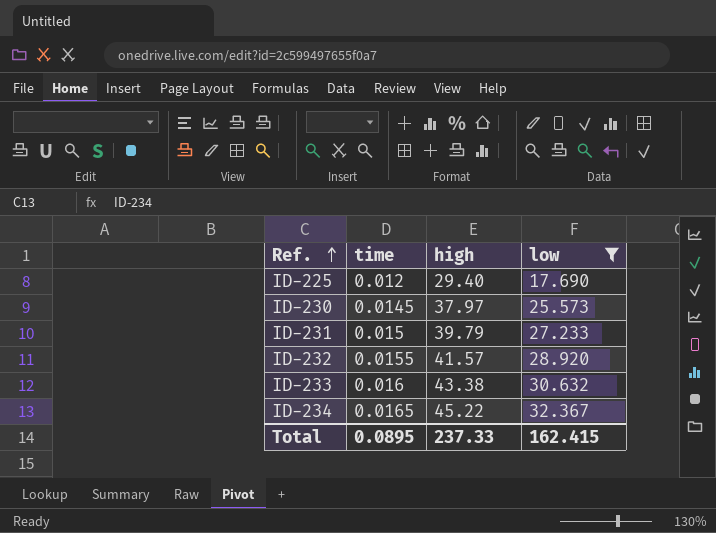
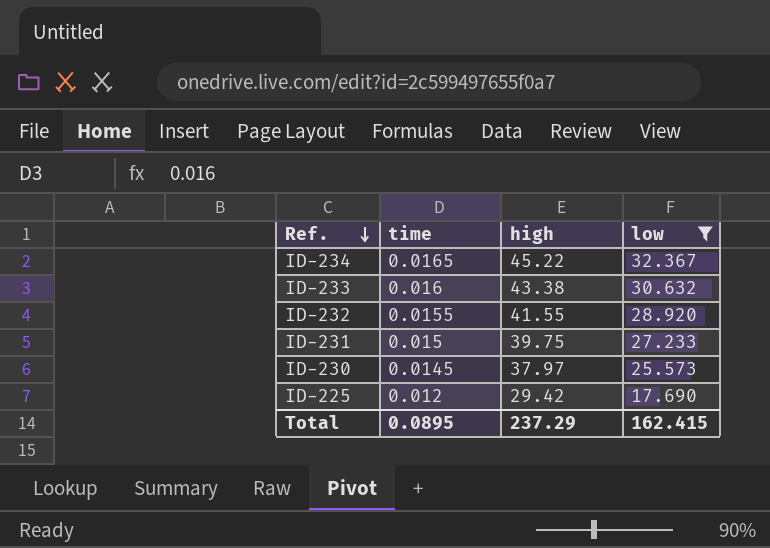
row order: Ref. ascending -> Ref. descending
ID-232 | high: 41.57 -> 41.55
ID-231 | high: 39.79 -> 39.75
ID-225 | high: 29.40 -> 29.42
Total | high: 237.33 -> 237.29

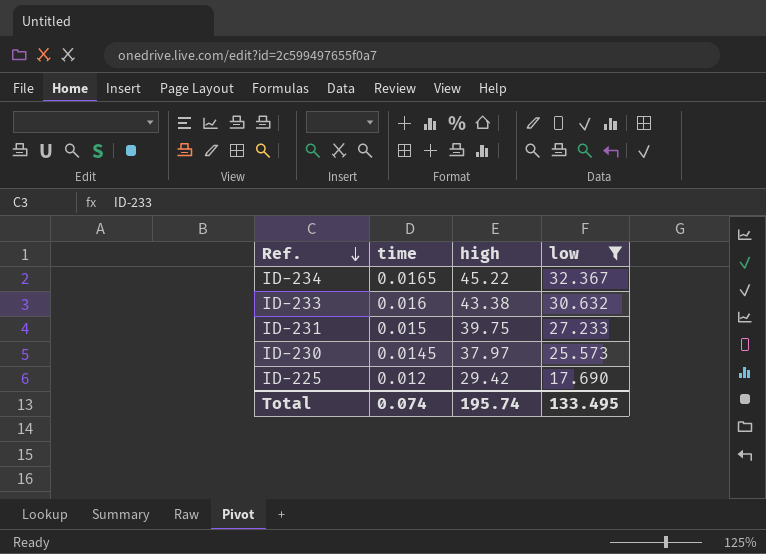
row ID-232: 0.0155 | 41.55 | 28.920 -> none
Total | time: 0.0895 -> 0.074
Total | high: 237.29 -> 195.74
Total | low: 162.415 -> 133.495

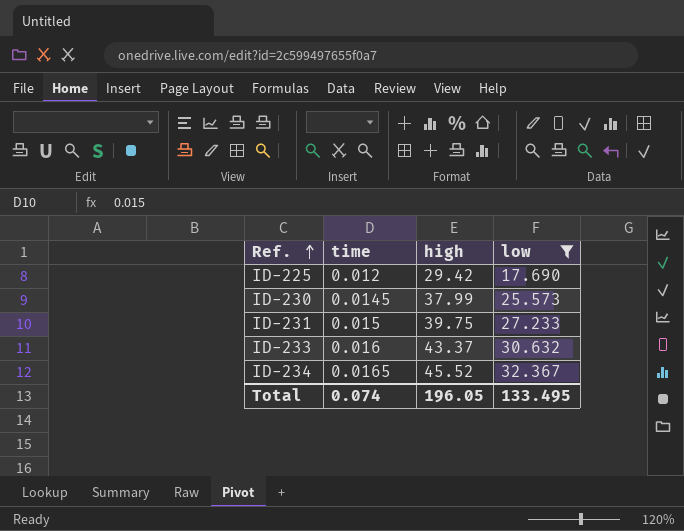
row order: Ref. descending -> Ref. ascending
ID-230 | high: 37.97 -> 37.99
ID-233 | high: 43.38 -> 43.37
ID-234 | high: 45.22 -> 45.52
Total | high: 195.74 -> 196.05

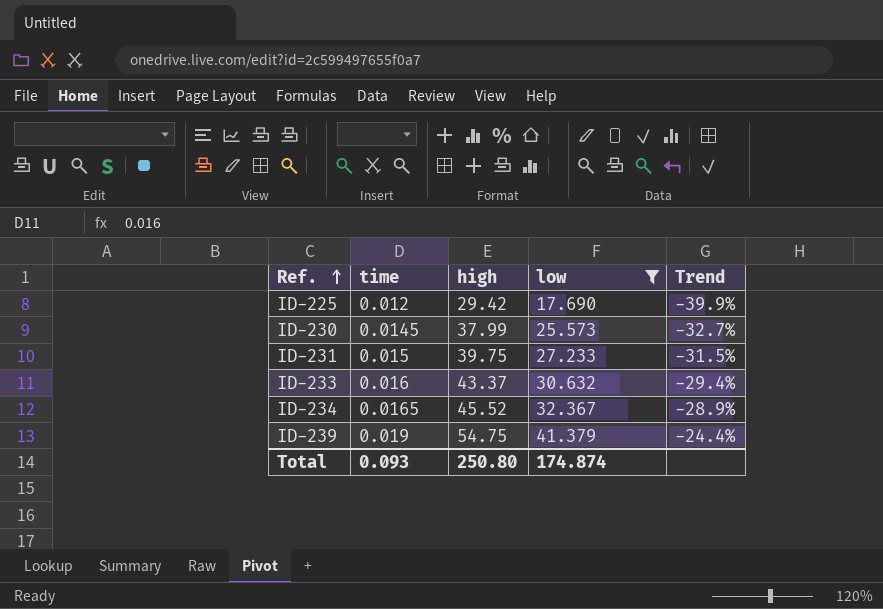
column Trend | formula: none -> ([low] - [high]) / [high]
row ID-239: none -> 0.019 | 54.75 | 41.379 | -24.4%
Total | time: 0.074 -> 0.093
Total | high: 196.05 -> 250.80
Total | low: 133.495 -> 174.874

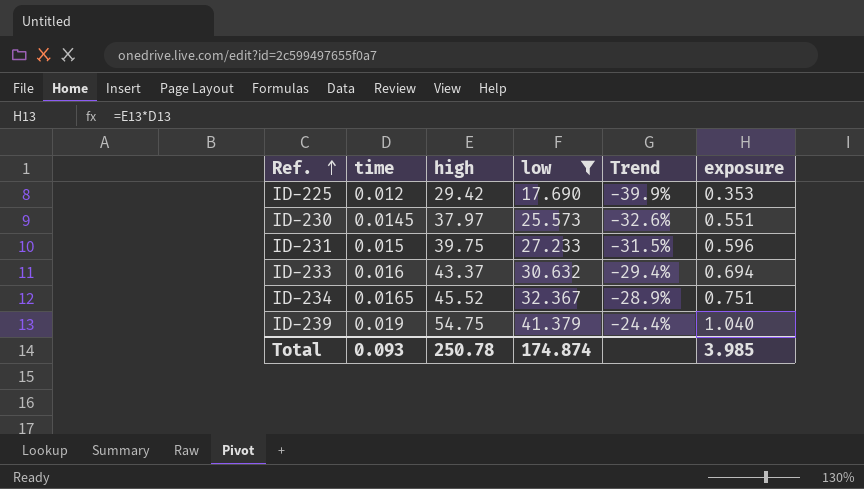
column exposure | formula: none -> [time] * [high]
ID-230 | high: 37.99 -> 37.97
ID-230 | Trend: -32.7% -> -32.6%
Total | high: 250.80 -> 250.78

